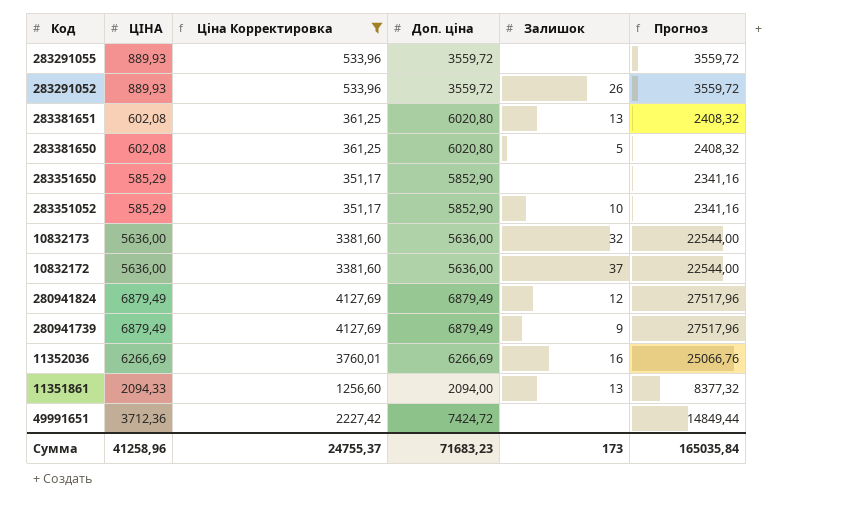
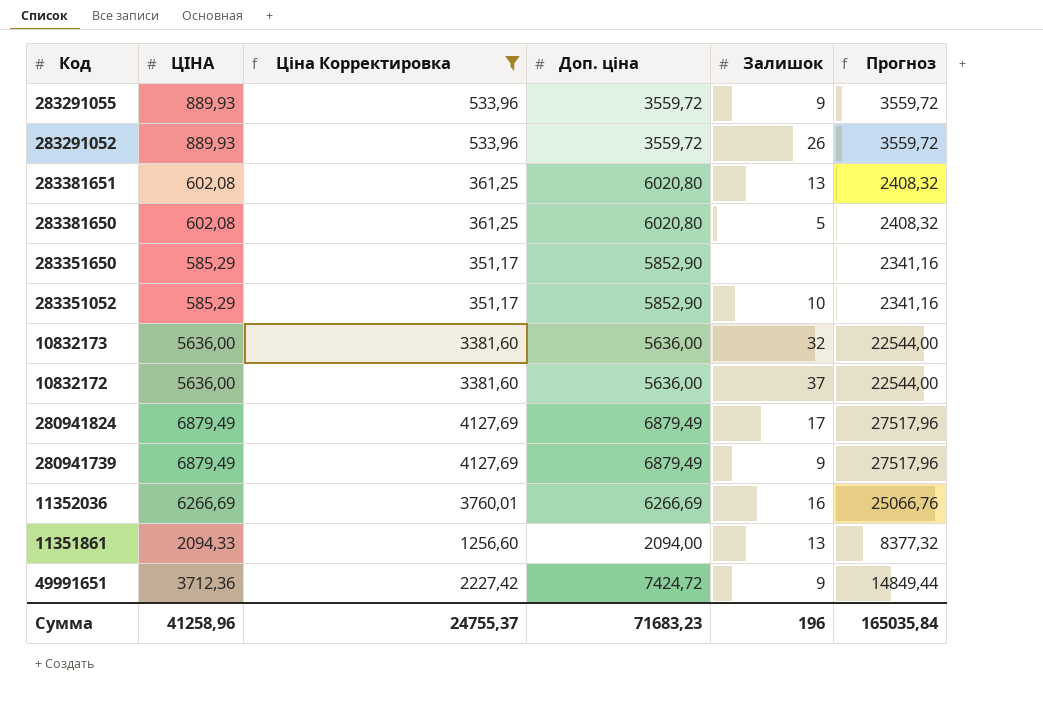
283291055 | Залишок: none -> 9
280941824 | Залишок: 12 -> 17
49991651 | Залишок: none -> 9
Сумма | Залишок: 173 -> 196

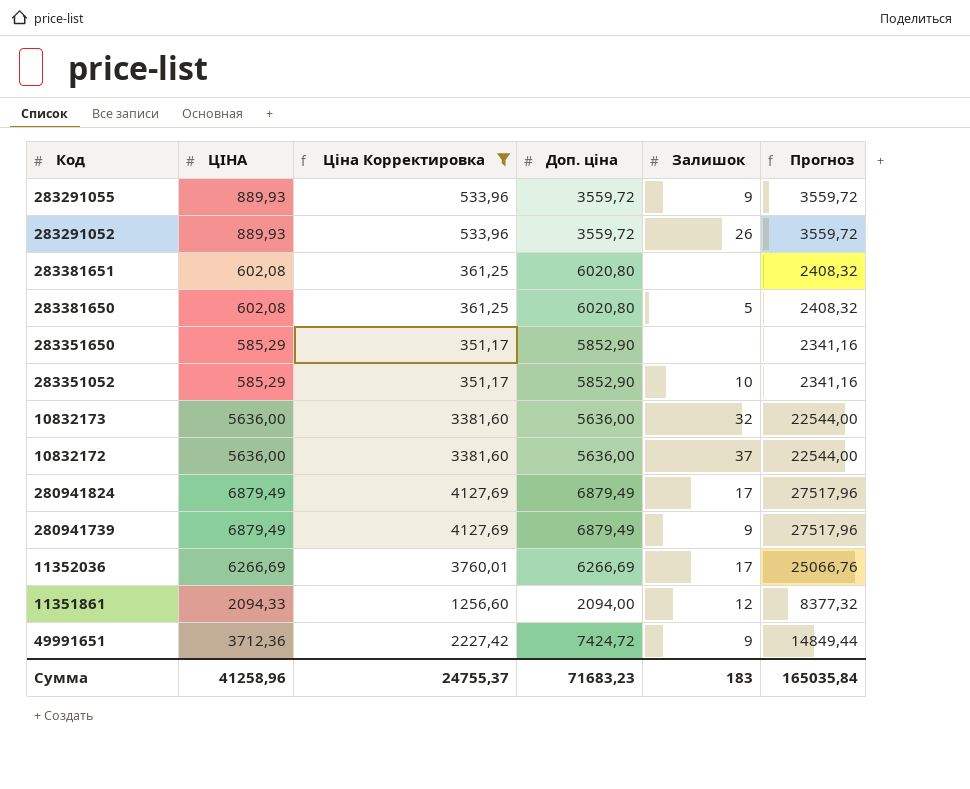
283381651 | Залишок: 13 -> none
11352036 | Залишок: 16 -> 17
11351861 | Залишок: 13 -> 12
Сумма | Залишок: 196 -> 183

